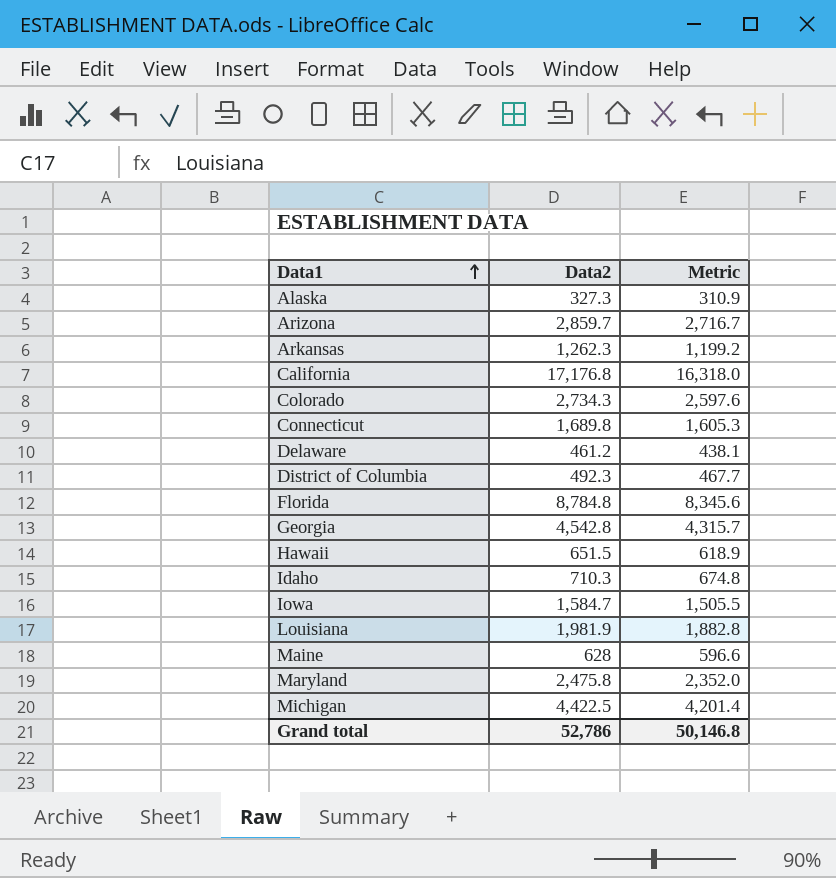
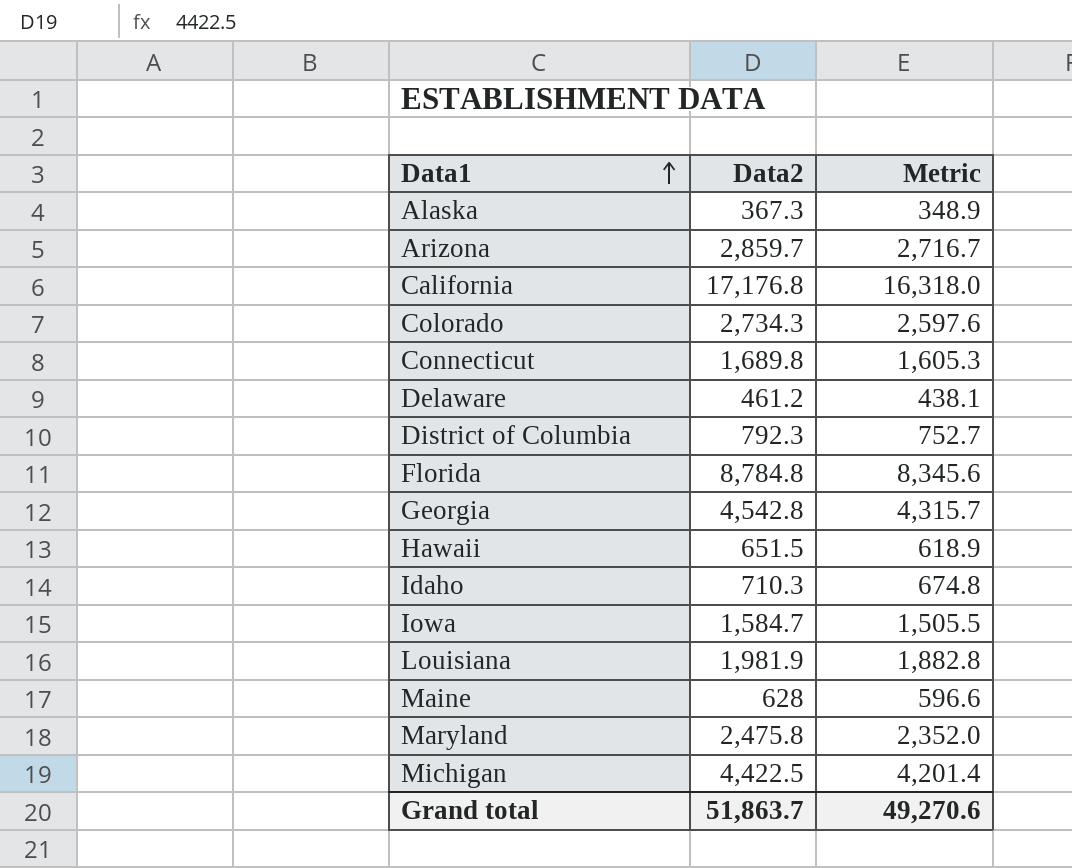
row Arkansas: 1,262.3 | 1,199.2 -> none
Alaska | Data2: 327.3 -> 367.3
Alaska | Metric: 310.9 -> 348.9
District of Columbia | Data2: 492.3 -> 792.3
District of Columbia | Metric: 467.7 -> 752.7
Grand total | Data2: 52,786 -> 51,863.7
Grand total | Metric: 50,146.8 -> 49,270.6

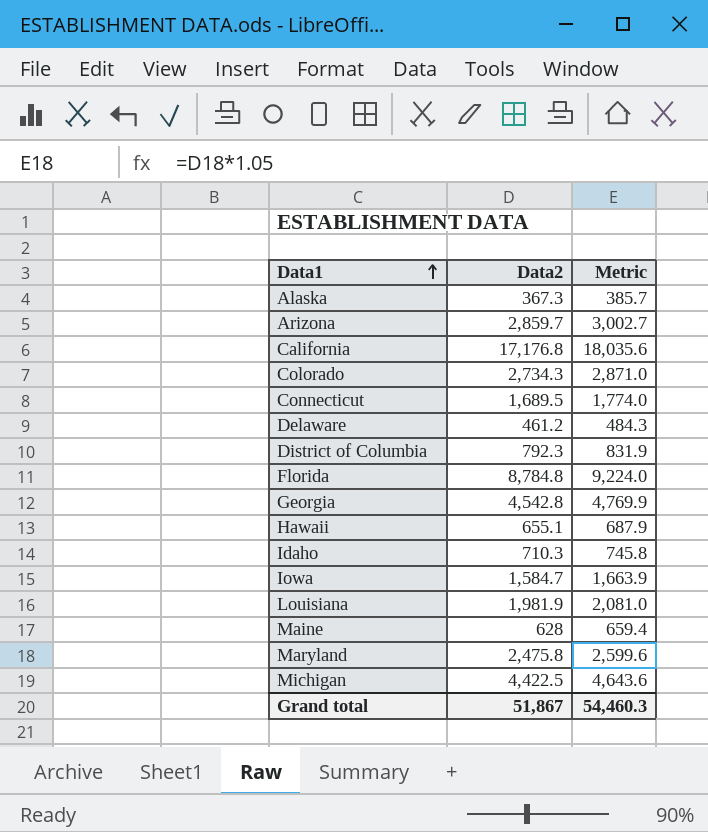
column Metric | formula: [Data2] * 0.95 -> [Data2] * 1.05
Connecticut | Data2: 1,689.8 -> 1,689.5
Hawaii | Data2: 651.5 -> 655.1
Grand total | Data2: 51,863.7 -> 51,867
Grand total | Metric: 49,270.6 -> 54,460.3

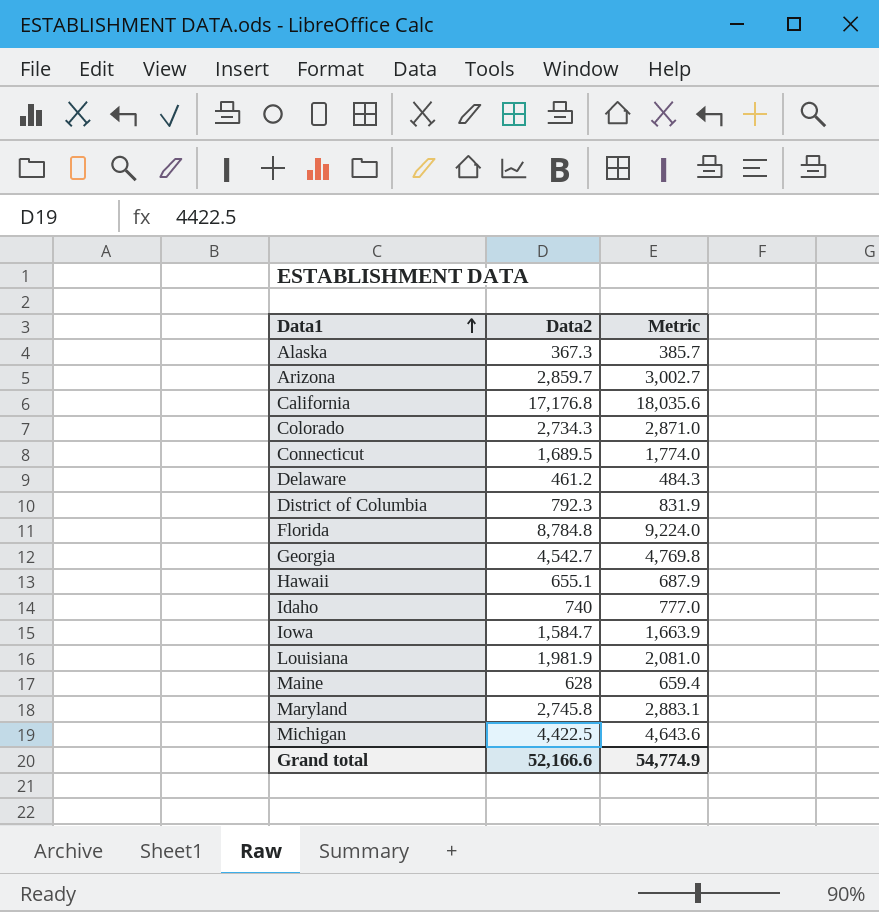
Georgia | Data2: 4,542.8 -> 4,542.7
Georgia | Metric: 4,769.9 -> 4,769.8
Idaho | Data2: 710.3 -> 740
Idaho | Metric: 745.8 -> 777.0
Maryland | Data2: 2,475.8 -> 2,745.8
Maryland | Metric: 2,599.6 -> 2,883.1
Grand total | Data2: 51,867 -> 52,166.6
Grand total | Metric: 54,460.3 -> 54,774.9

